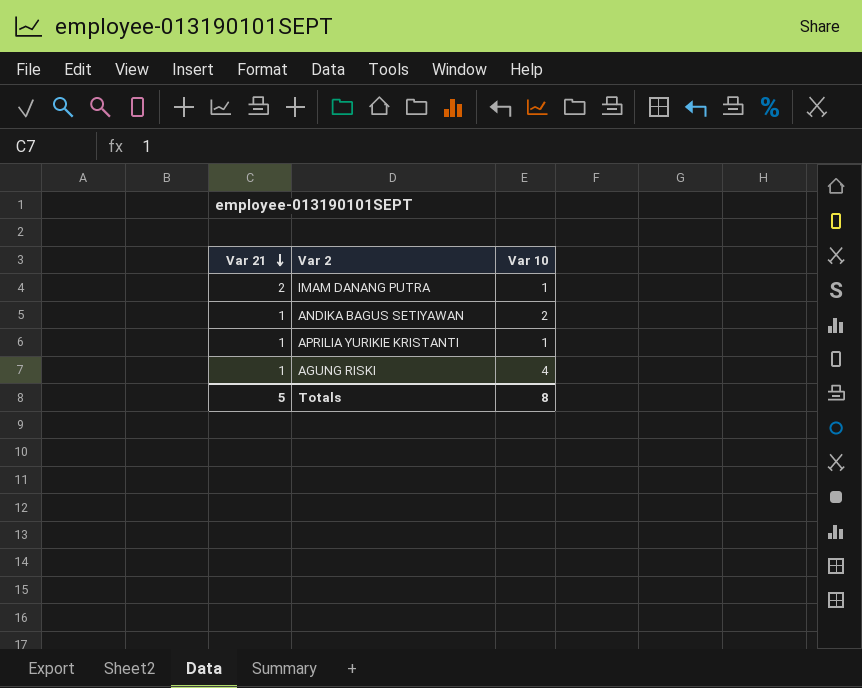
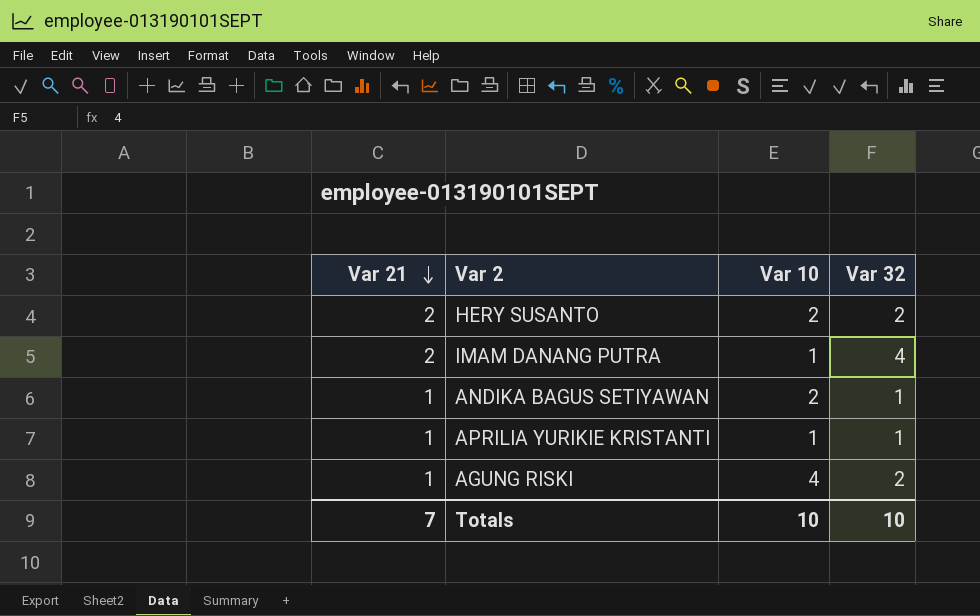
column Var 32 | position: none -> 4
row HERY SUSANTO: none -> 2 | 2 | 2
Totals | Var 21: 5 -> 7
Totals | Var 10: 8 -> 10

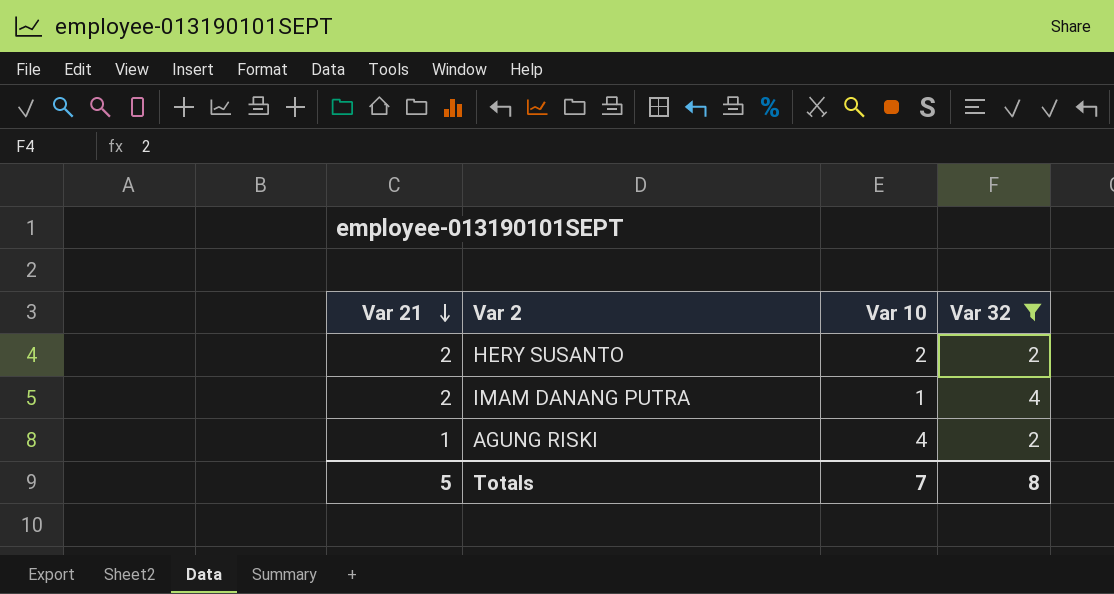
filter: none -> Var 32 != 1
Totals | Var 21: 7 -> 5
Totals | Var 10: 10 -> 7
Totals | Var 32: 10 -> 8

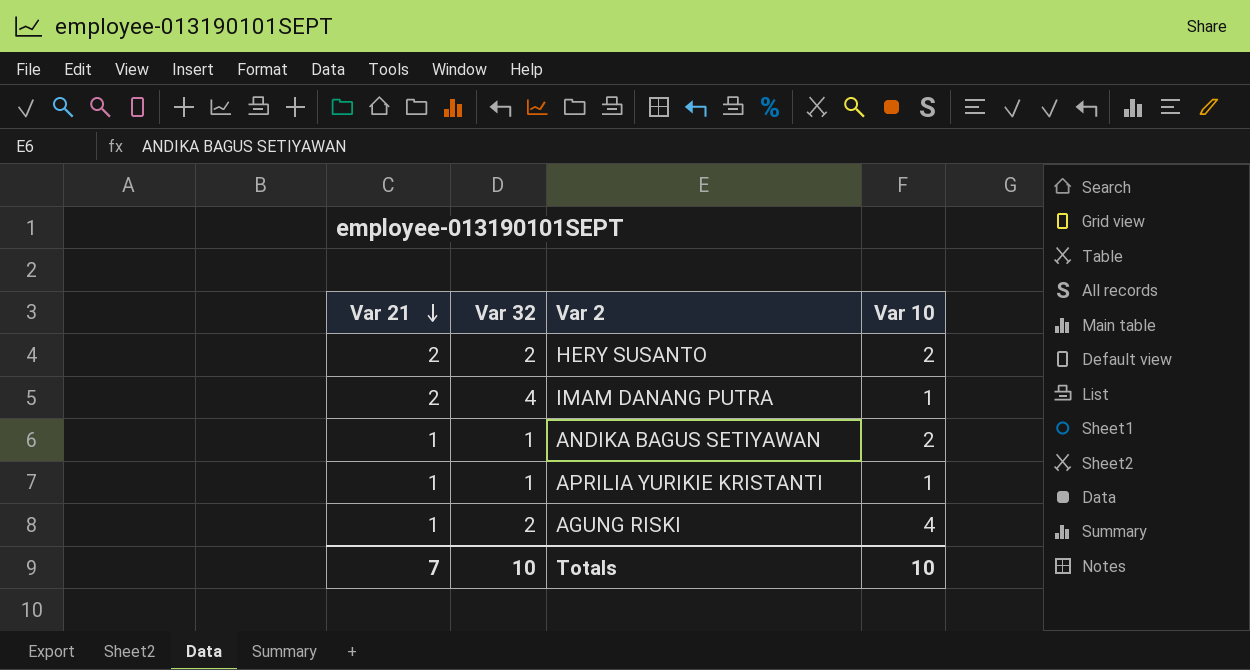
filter: Var 32 != 1 -> none
column Var 32 | position: 4 -> 2
Totals | Var 21: 5 -> 7
Totals | Var 32: 8 -> 10
Totals | Var 10: 7 -> 10

